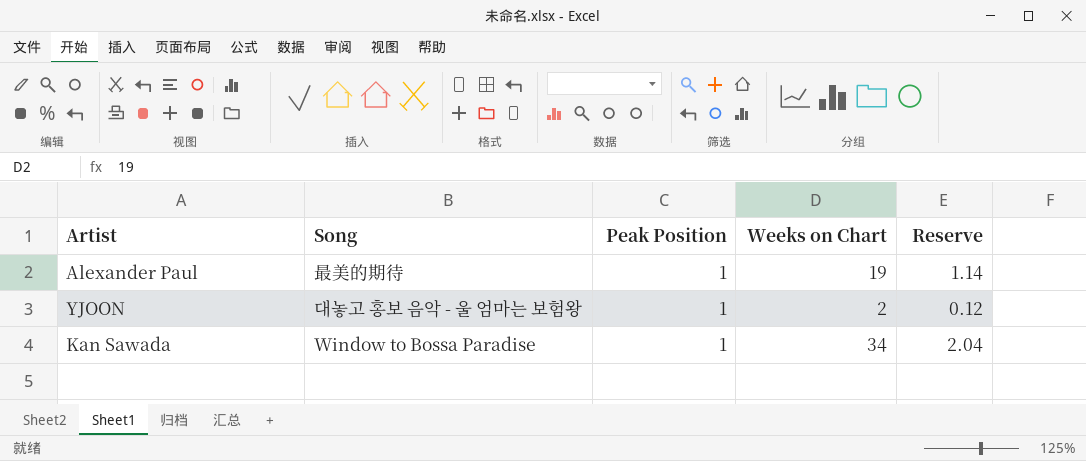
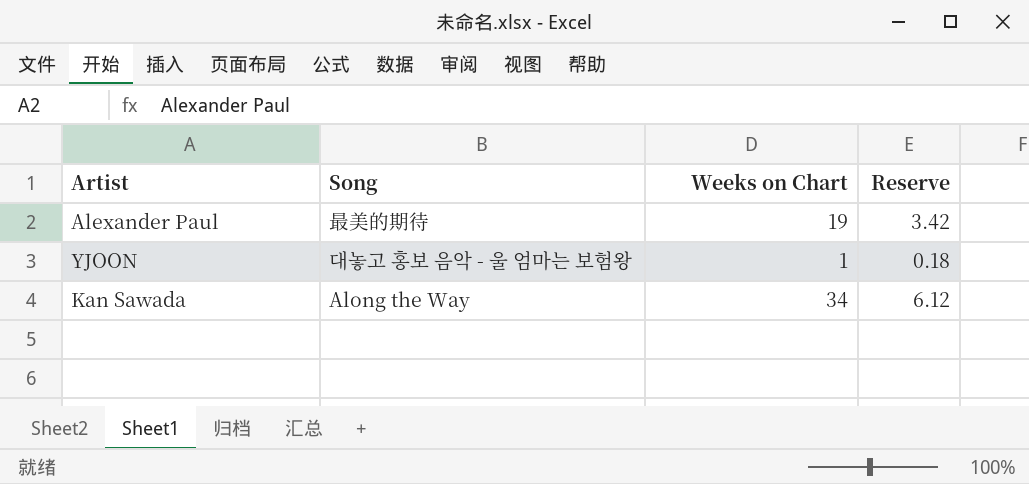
column Peak Position | position: 3 -> none
column Reserve | formula: [Weeks on Chart] * 0.06 -> [Weeks on Chart] * 0.18
YJOON | Weeks on Chart: 2 -> 1
Kan Sawada | Song: Window to Bossa Paradise -> Along the Way

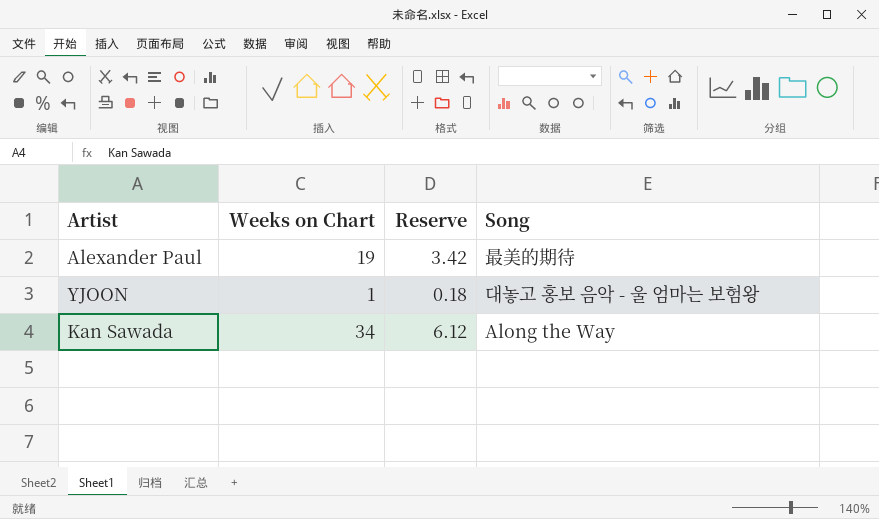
column Song | position: 2 -> 4

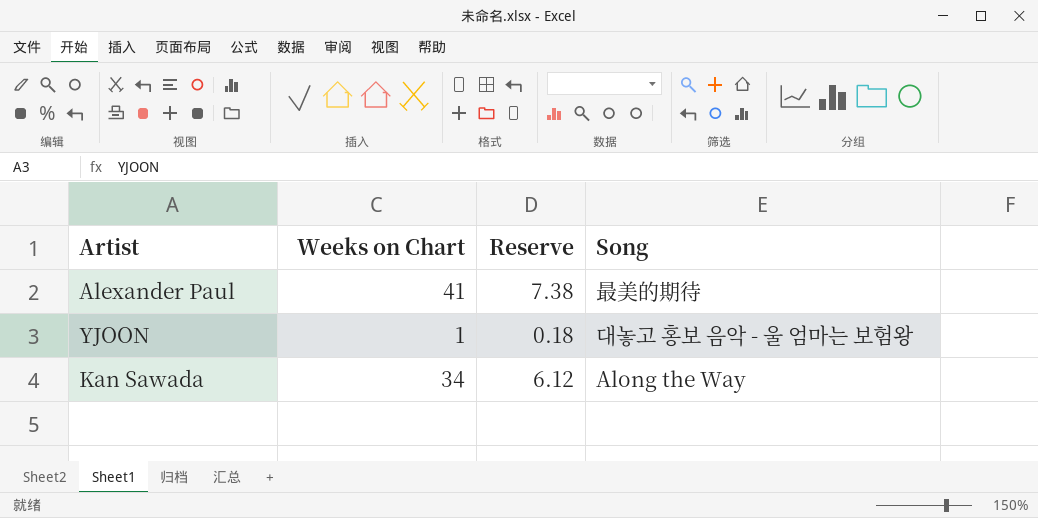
Alexander Paul | Weeks on Chart: 19 -> 41
Alexander Paul | Reserve: 3.42 -> 7.38

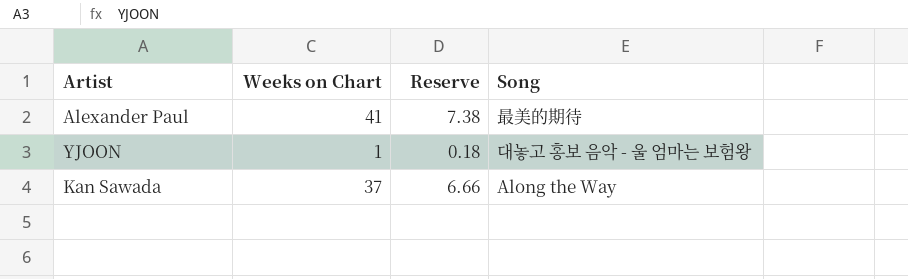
Kan Sawada | Weeks on Chart: 34 -> 37
Kan Sawada | Reserve: 6.12 -> 6.66

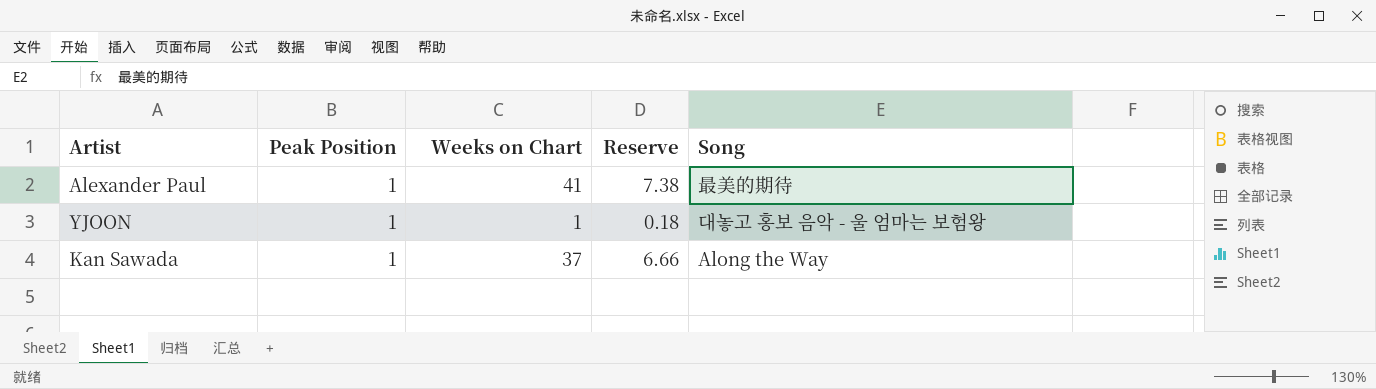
column Peak Position | position: none -> 2

